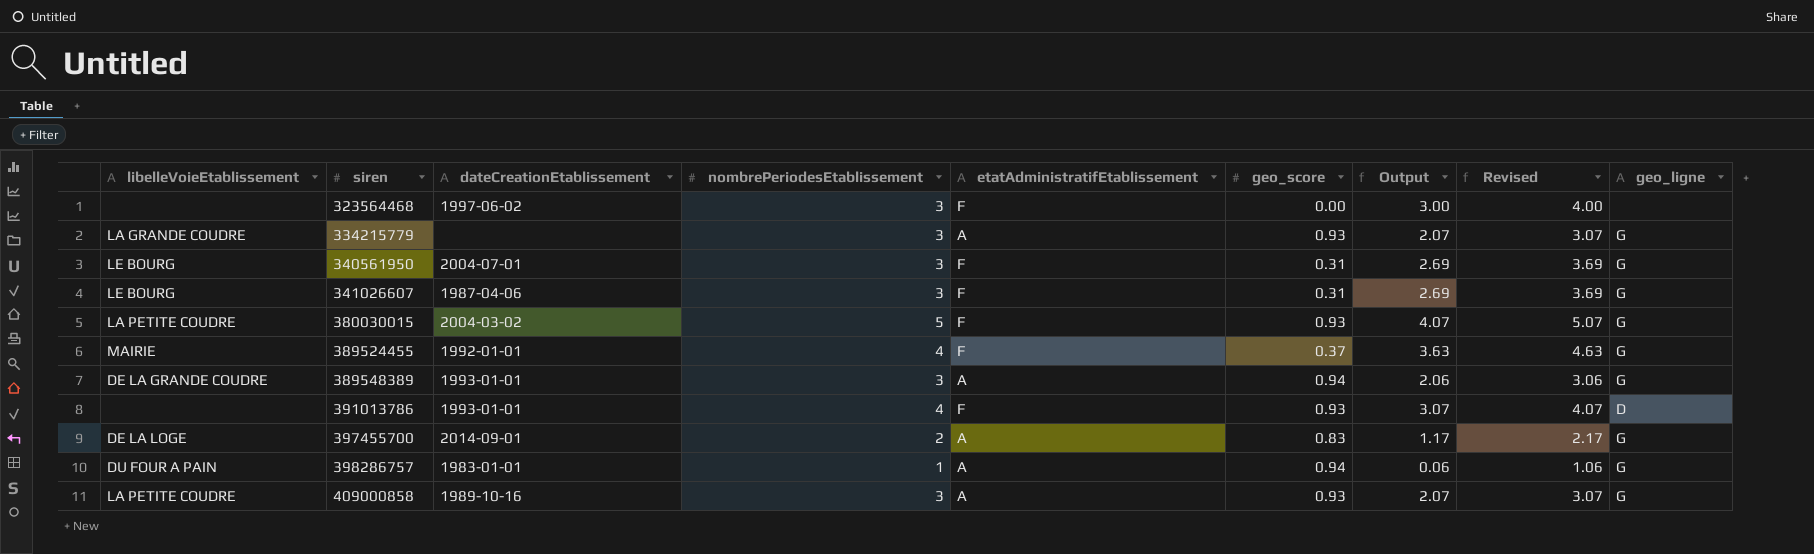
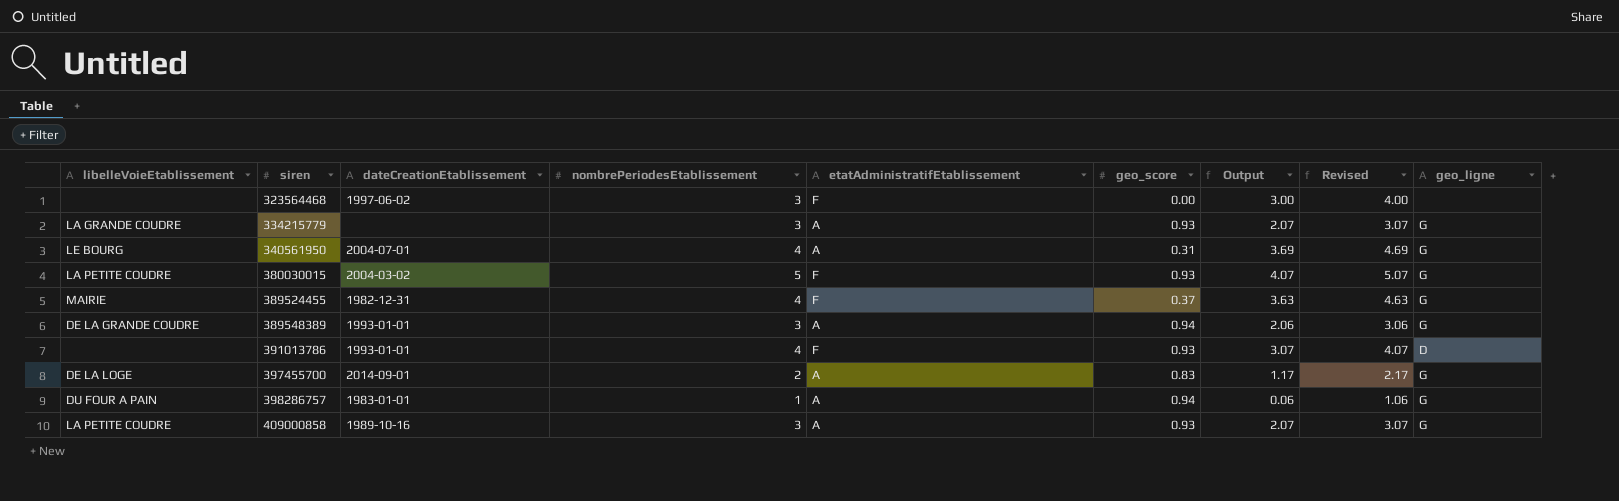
row 341026607: LE BOURG | 1987-04-06 | 3 | F | 0.31 | 2.69 | 3.69 | G -> none
340561950 | nombrePeriodesEtablissement: 3 -> 4
340561950 | etatAdministratifEtablissement: F -> A
340561950 | Output: 2.69 -> 3.69
340561950 | Revised: 3.69 -> 4.69
389524455 | dateCreationEtablissement: 1992-01-01 -> 1982-12-31

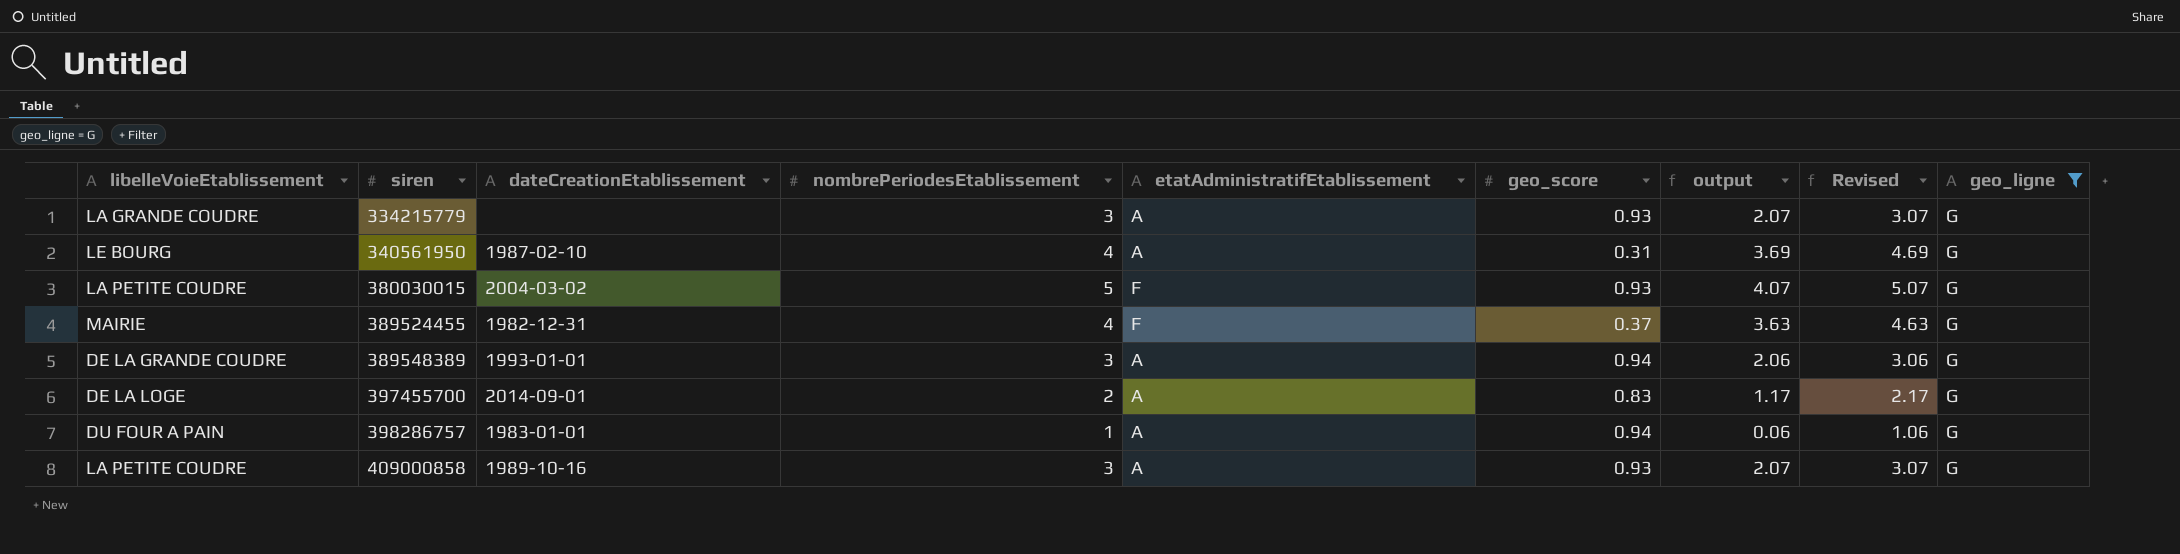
filter: none -> geo_ligne = G
column name: Output -> output
340561950 | dateCreationEtablissement: 2004-07-01 -> 1987-02-10

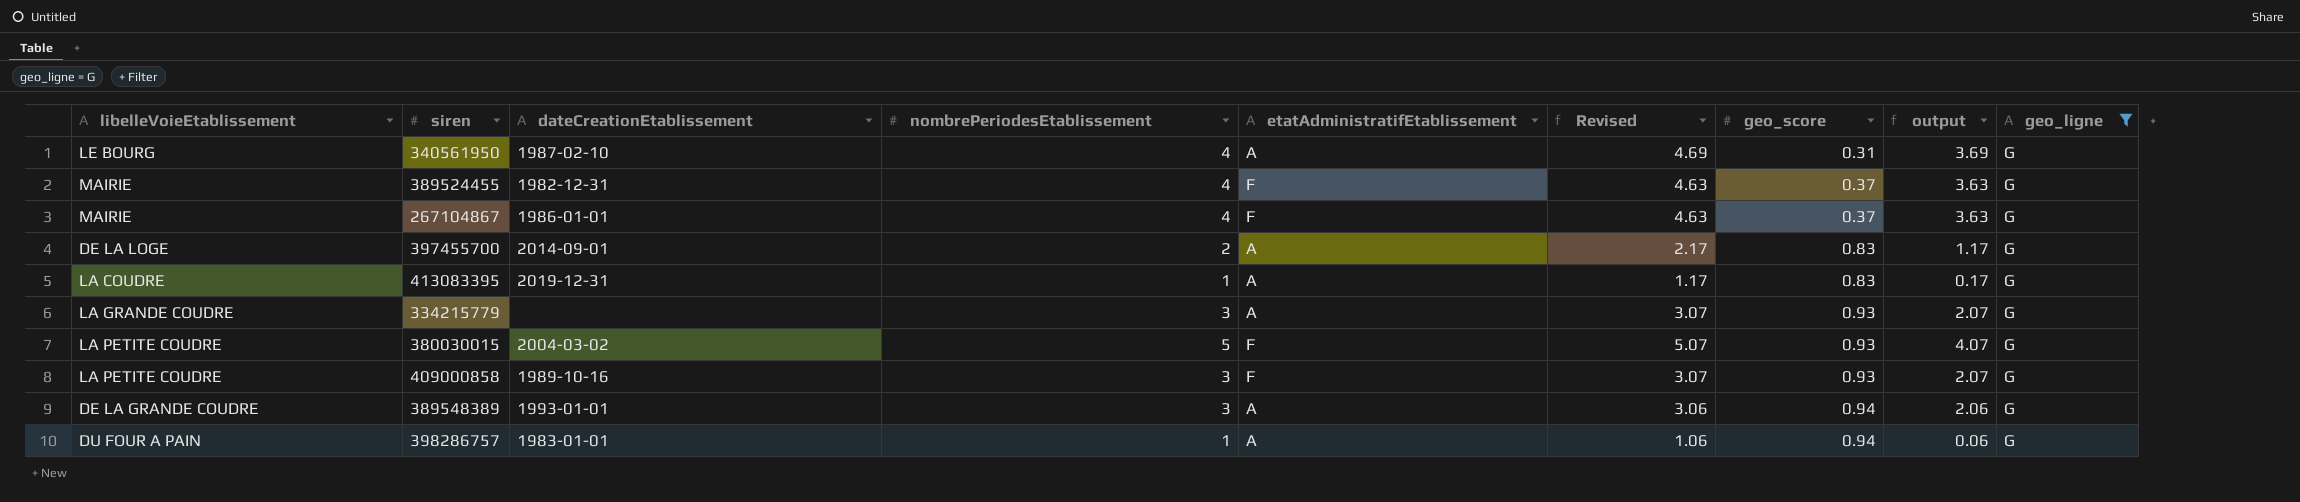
row order: siren ascending -> geo_score ascending
column Revised | position: 8 -> 6
row 267104867: none -> MAIRIE | 1986-01-01 | 4 | F | 4.63 | 0.37 | 3.63 | G
row 413083395: none -> LA COUDRE | 2019-12-31 | 1 | A | 1.17 | 0.83 | 0.17 | G
409000858 | etatAdministratifEtablissement: A -> F

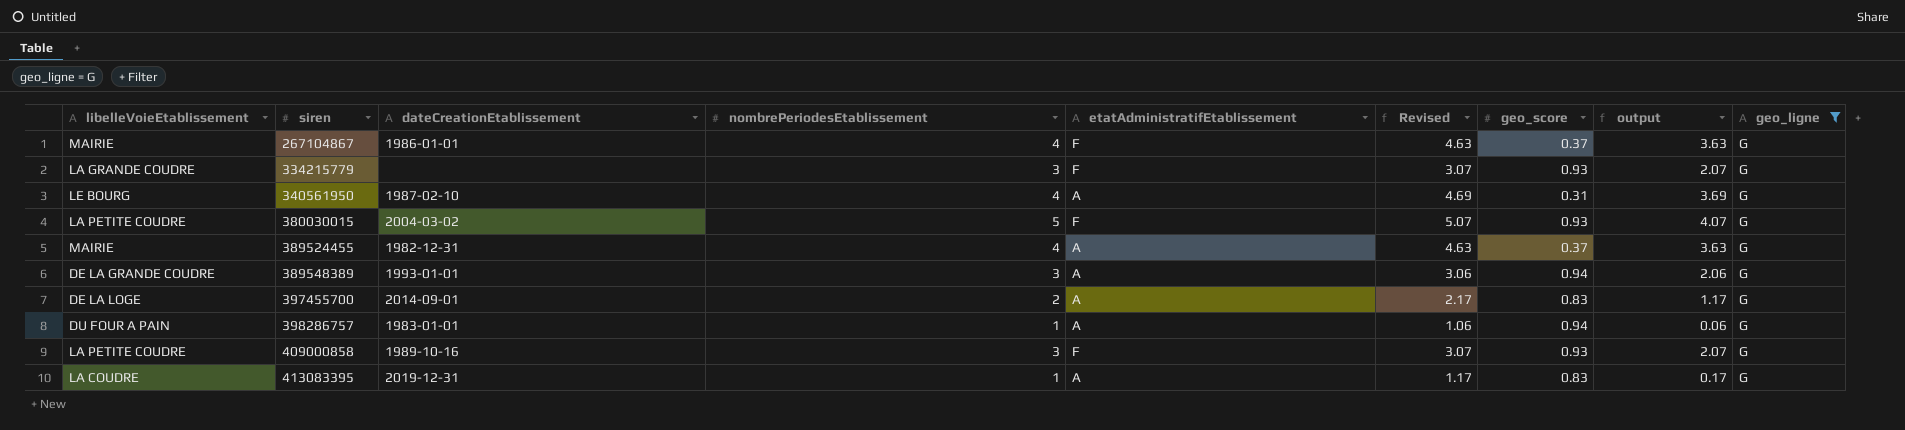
row order: geo_score ascending -> siren ascending
334215779 | etatAdministratifEtablissement: A -> F
389524455 | etatAdministratifEtablissement: F -> A

